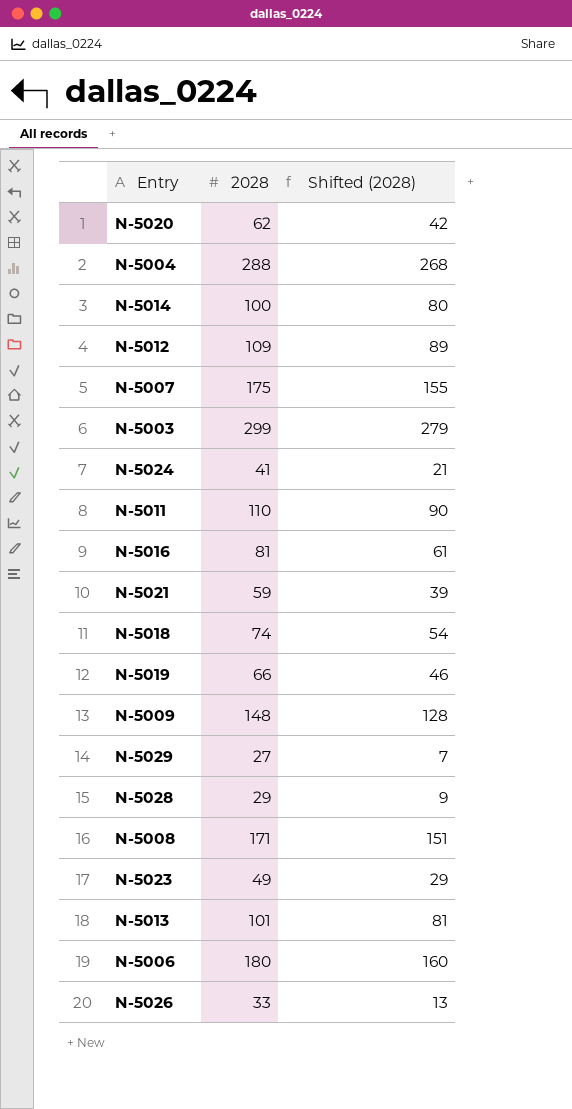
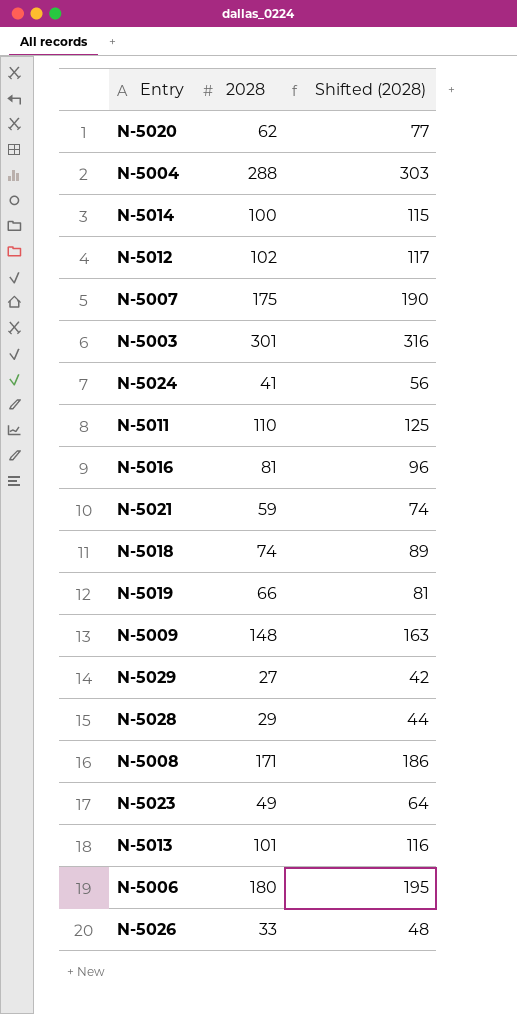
column Shifted (2028) | formula: [2028] - 20 -> [2028] + 15
N-5012 | 2028: 109 -> 102
N-5003 | 2028: 299 -> 301

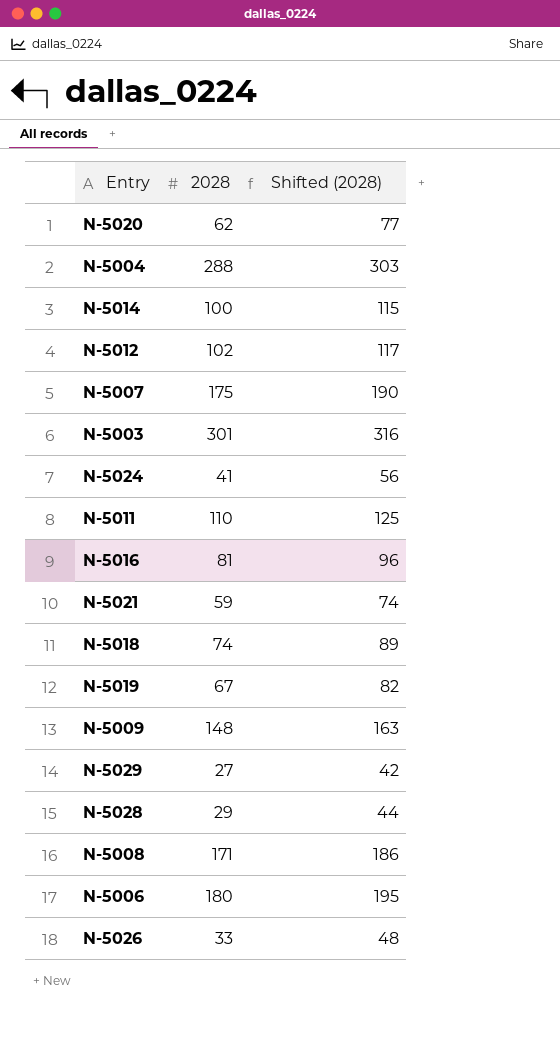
row N-5023: 49 | 64 -> none
row N-5013: 101 | 116 -> none
N-5019 | 2028: 66 -> 67
N-5019 | Shifted (2028): 81 -> 82

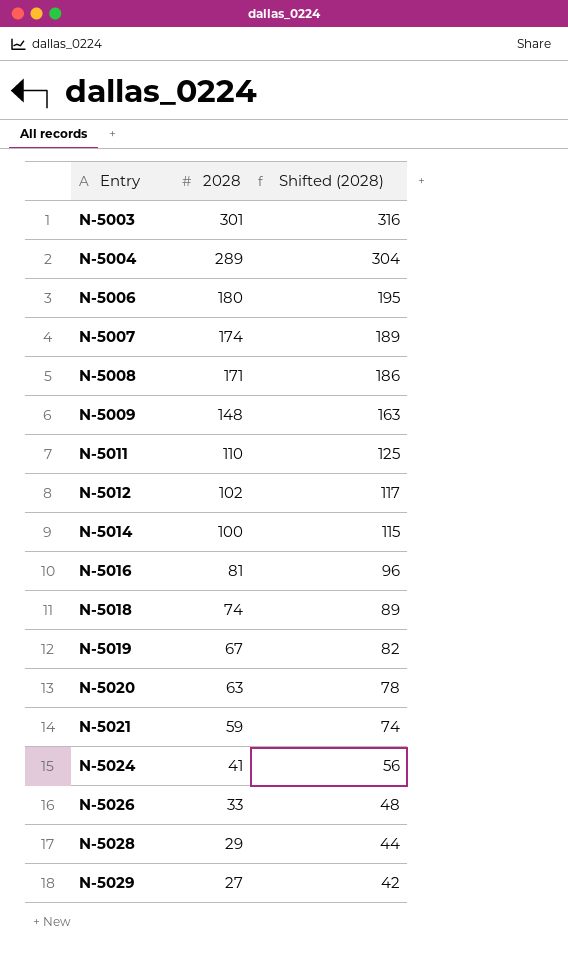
row order: none -> Entry ascending
N-5004 | 2028: 288 -> 289
N-5004 | Shifted (2028): 303 -> 304
N-5007 | 2028: 175 -> 174
N-5007 | Shifted (2028): 190 -> 189
N-5020 | 2028: 62 -> 63
N-5020 | Shifted (2028): 77 -> 78

